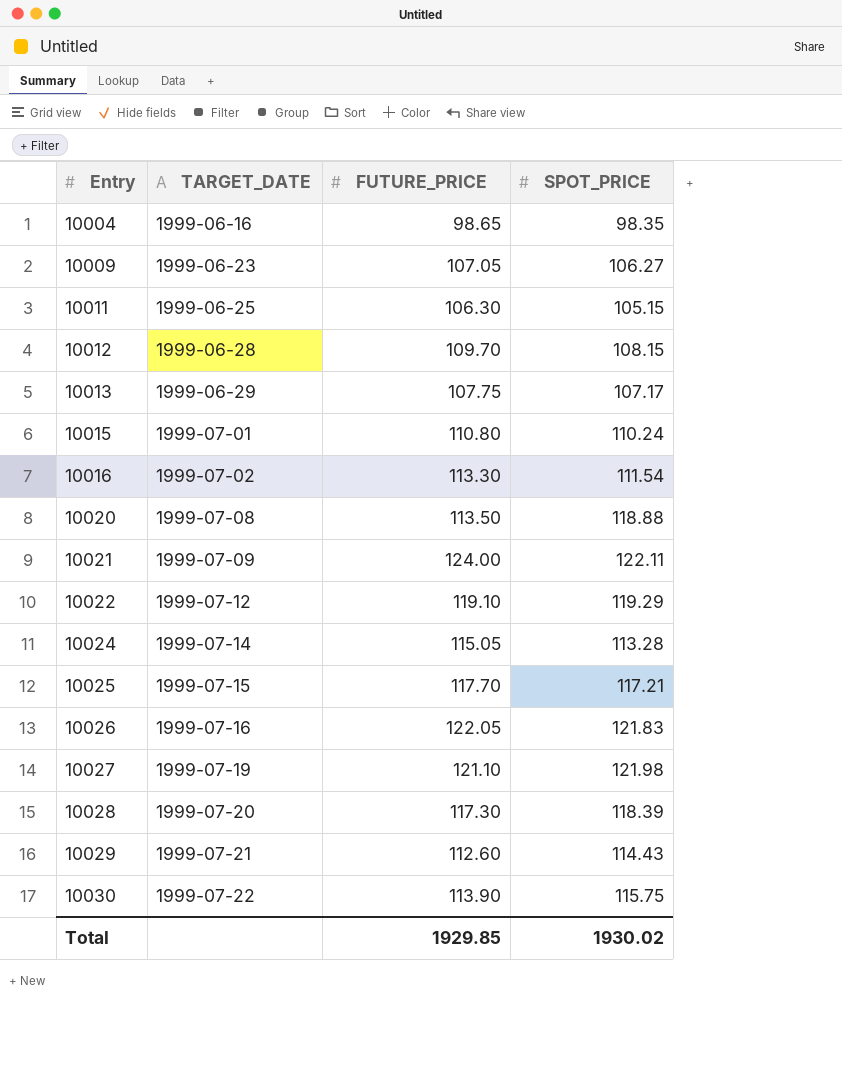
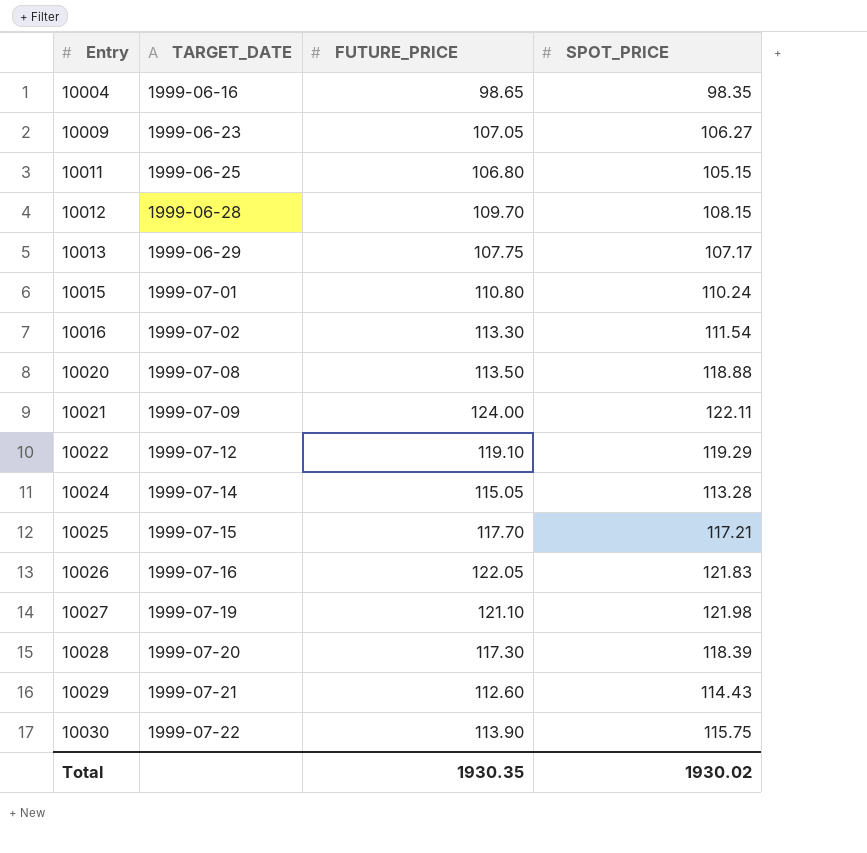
10011 | FUTURE_PRICE: 106.30 -> 106.80
Total | FUTURE_PRICE: 1929.85 -> 1930.35

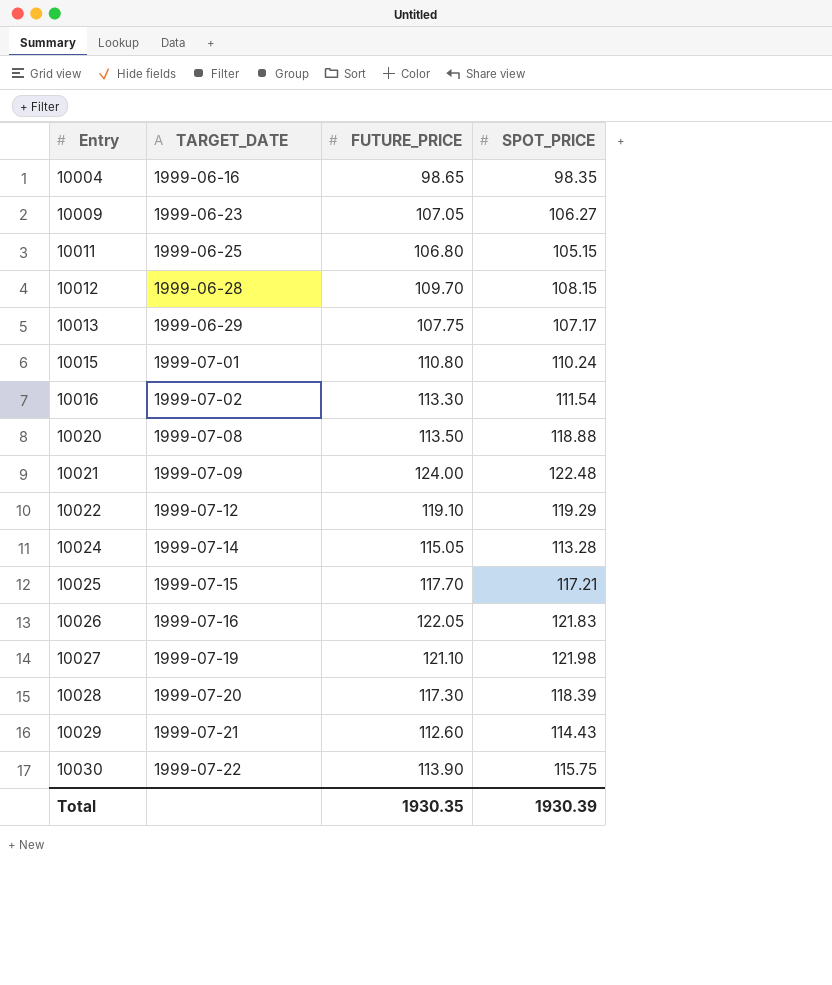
10021 | SPOT_PRICE: 122.11 -> 122.48
Total | SPOT_PRICE: 1930.02 -> 1930.39

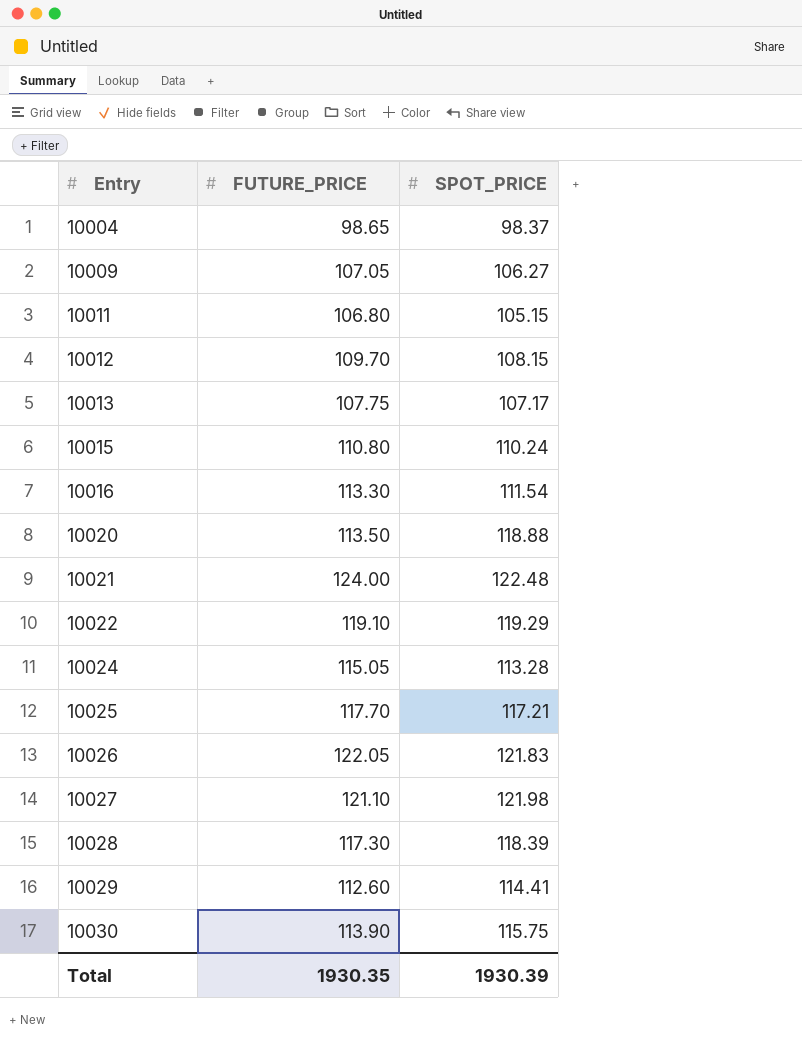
column TARGET_DATE | position: 2 -> none
10004 | SPOT_PRICE: 98.35 -> 98.37
10029 | SPOT_PRICE: 114.43 -> 114.41

